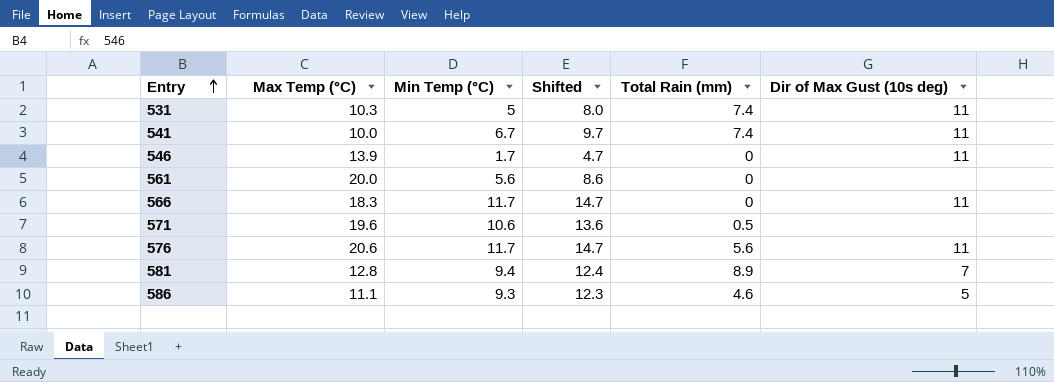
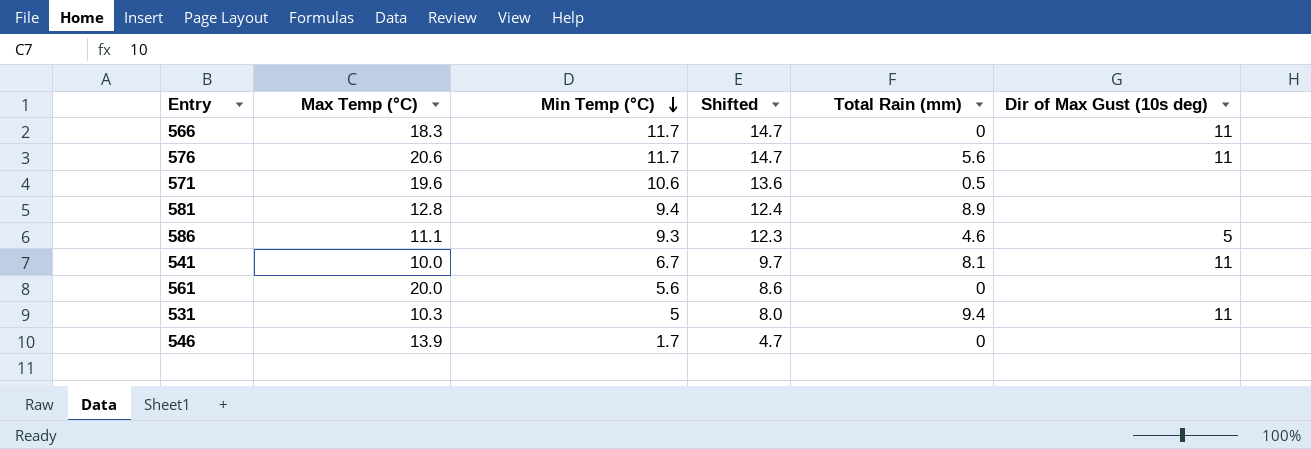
row order: Entry ascending -> Min Temp (°C) descending
581 | Dir of Max Gust (10s deg): 7 -> none
541 | Total Rain (mm): 7.4 -> 8.1
531 | Total Rain (mm): 7.4 -> 9.4
546 | Dir of Max Gust (10s deg): 11 -> none

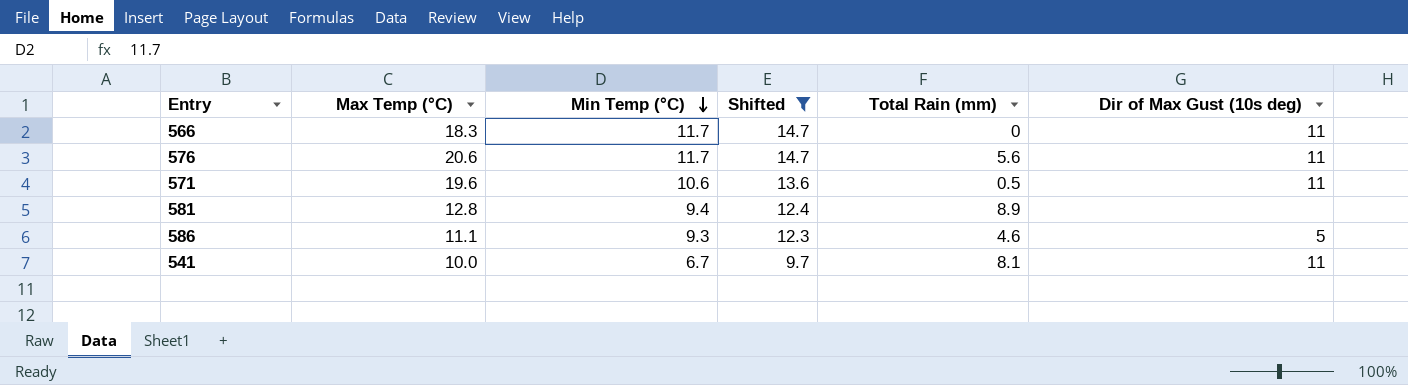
filter: none -> Shifted >= 9.7
571 | Dir of Max Gust (10s deg): none -> 11

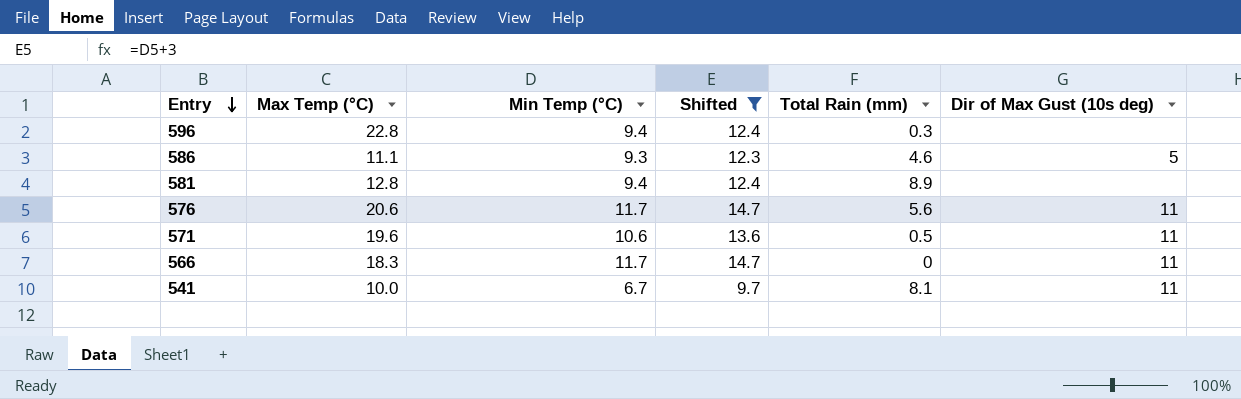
row order: Min Temp (°C) descending -> Entry descending
row 596: none -> 22.8 | 9.4 | 12.4 | 0.3 | none

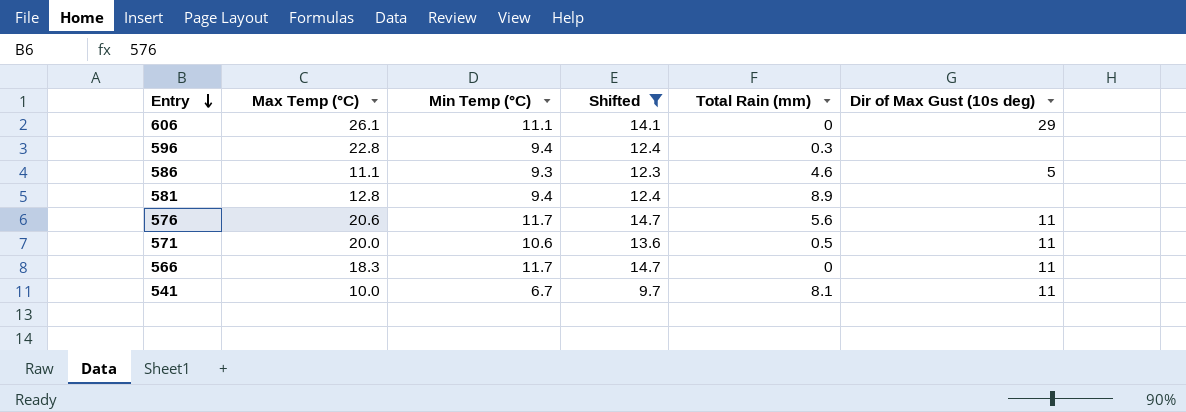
row 606: none -> 26.1 | 11.1 | 14.1 | 0 | 29
571 | Max Temp (°C): 19.6 -> 20.0

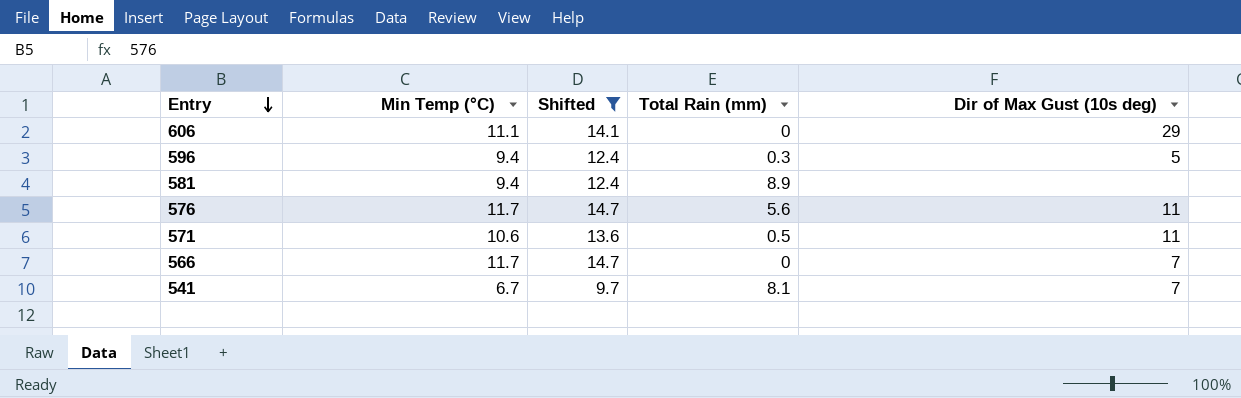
column Max Temp (°C) | position: 2 -> none
row 586: 11.1 | 9.3 | 12.3 | 4.6 | 5 -> none
596 | Dir of Max Gust (10s deg): none -> 5
566 | Dir of Max Gust (10s deg): 11 -> 7
541 | Dir of Max Gust (10s deg): 11 -> 7

